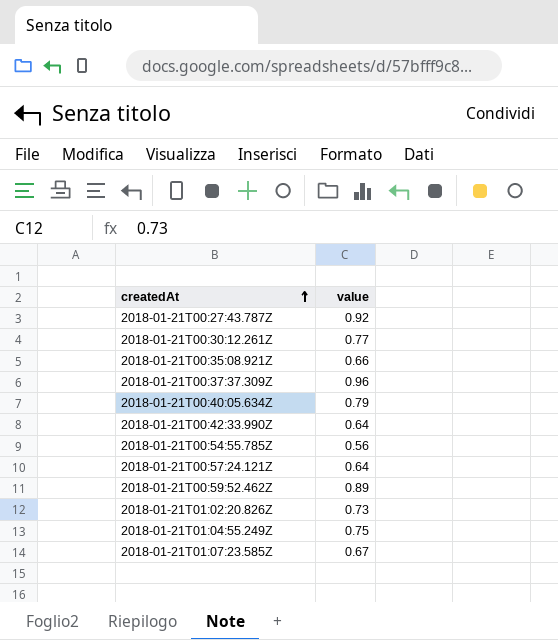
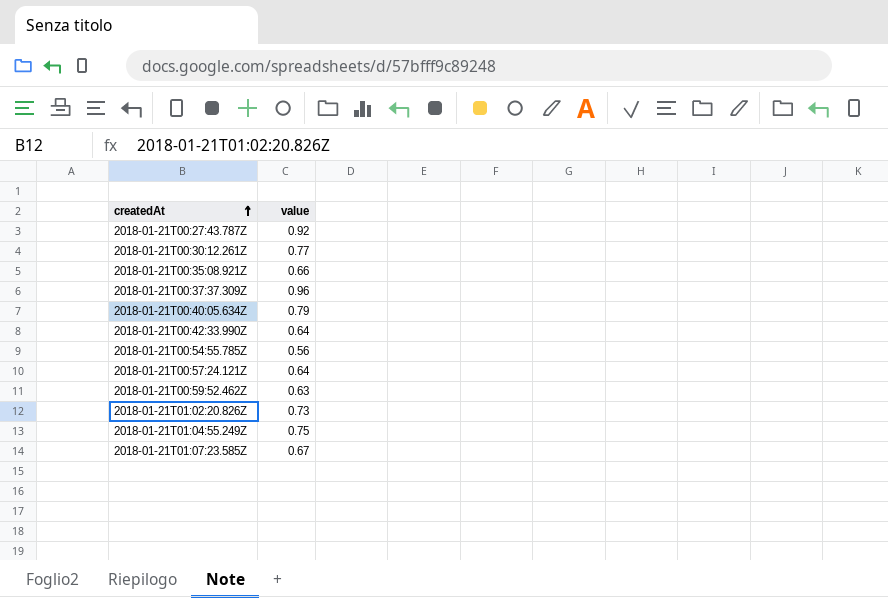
2018-01-21T00:59:52.462Z | value: 0.89 -> 0.63

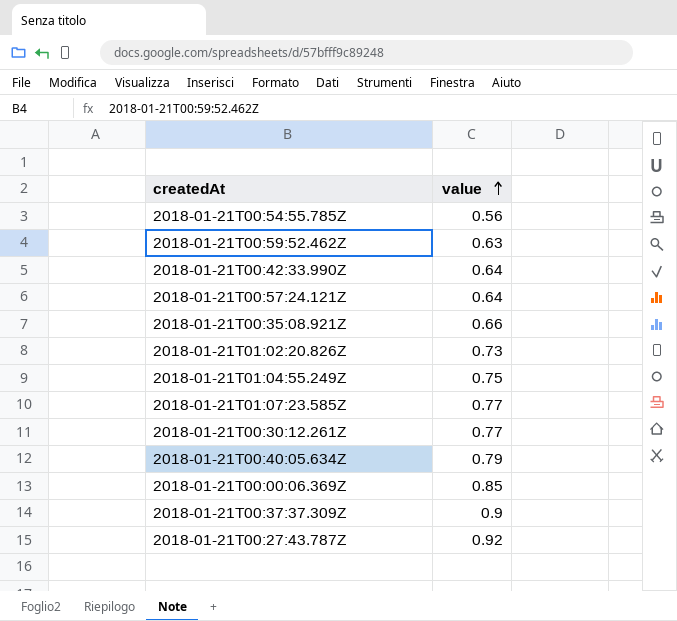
row order: createdAt ascending -> value ascending
2018-01-21T01:07:23.585Z | value: 0.67 -> 0.77
row 2018-01-21T00:00:06.369Z: none -> 0.85
2018-01-21T00:37:37.309Z | value: 0.96 -> 0.9

